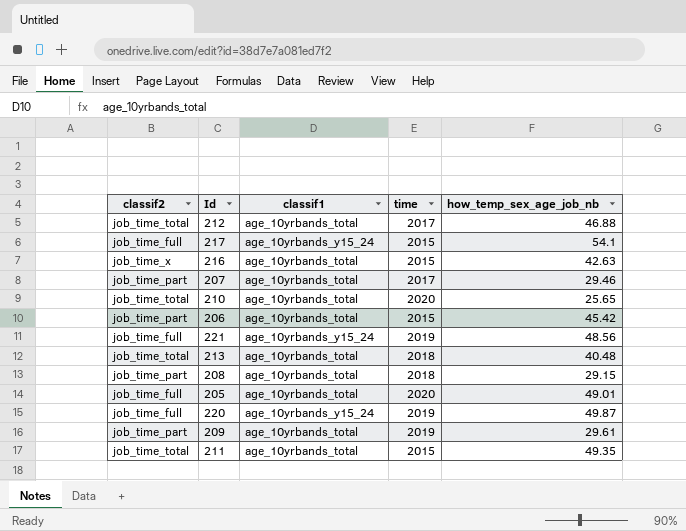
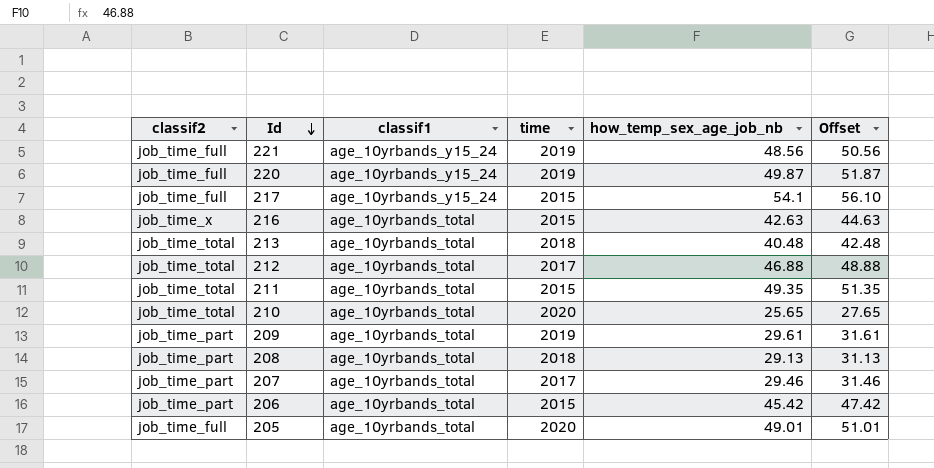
row order: none -> Id descending
column Offset | formula: none -> [how_temp_sex_age_job_nb] + 2
208 | how_temp_sex_age_job_nb: 29.15 -> 29.13

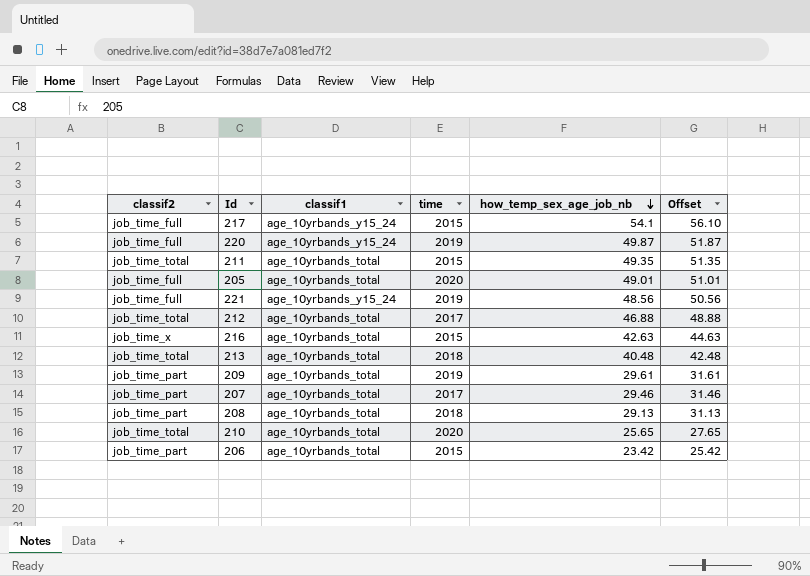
row order: Id descending -> how_temp_sex_age_job_nb descending
206 | how_temp_sex_age_job_nb: 45.42 -> 23.42
206 | Offset: 47.42 -> 25.42

